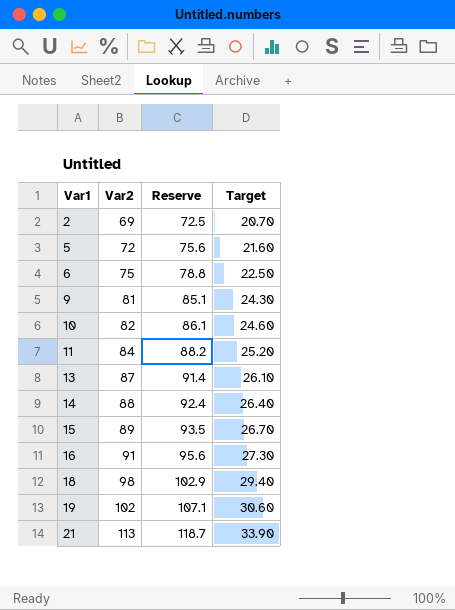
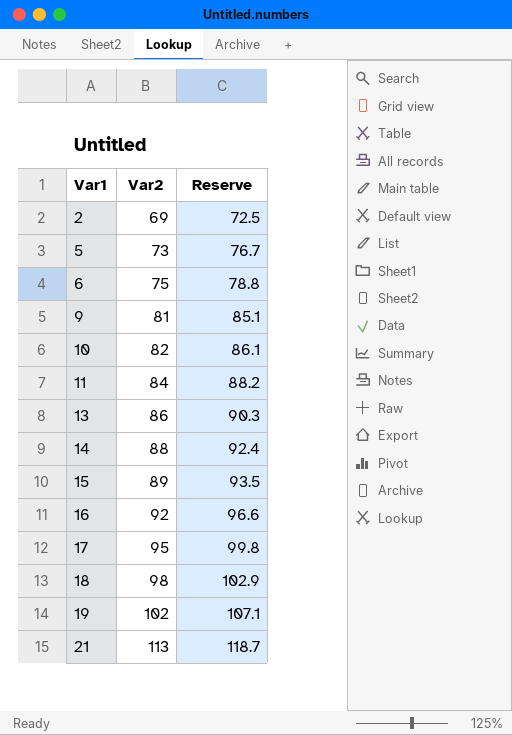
column Target | formula: [Var2] * 0.3 -> none
5 | Var2: 72 -> 73
5 | Reserve: 75.6 -> 76.7
13 | Var2: 87 -> 86
13 | Reserve: 91.4 -> 90.3
16 | Var2: 91 -> 92
16 | Reserve: 95.6 -> 96.6
row 17: none -> 95 | 99.8

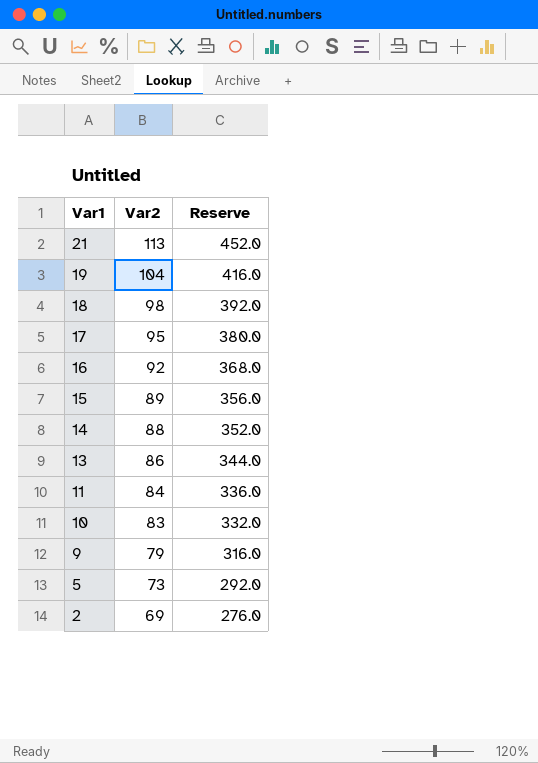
row order: Var1 ascending -> Var1 descending
column Reserve | formula: [Var2] * 1.05 -> [Var2] * 4
row 6: 75 | 78.8 -> none
19 | Var2: 102 -> 104
10 | Var2: 82 -> 83
9 | Var2: 81 -> 79

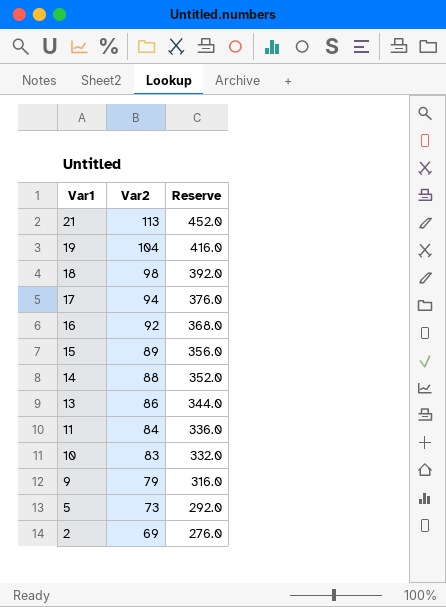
17 | Var2: 95 -> 94
17 | Reserve: 380.0 -> 376.0

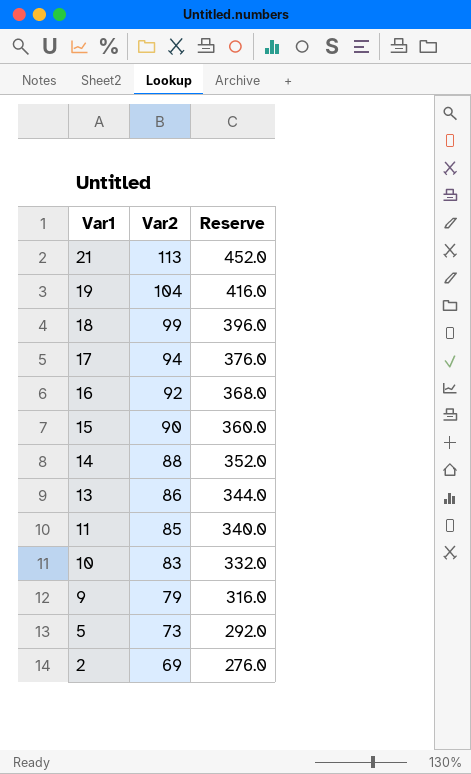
18 | Var2: 98 -> 99
18 | Reserve: 392.0 -> 396.0
15 | Var2: 89 -> 90
15 | Reserve: 356.0 -> 360.0
11 | Var2: 84 -> 85
11 | Reserve: 336.0 -> 340.0

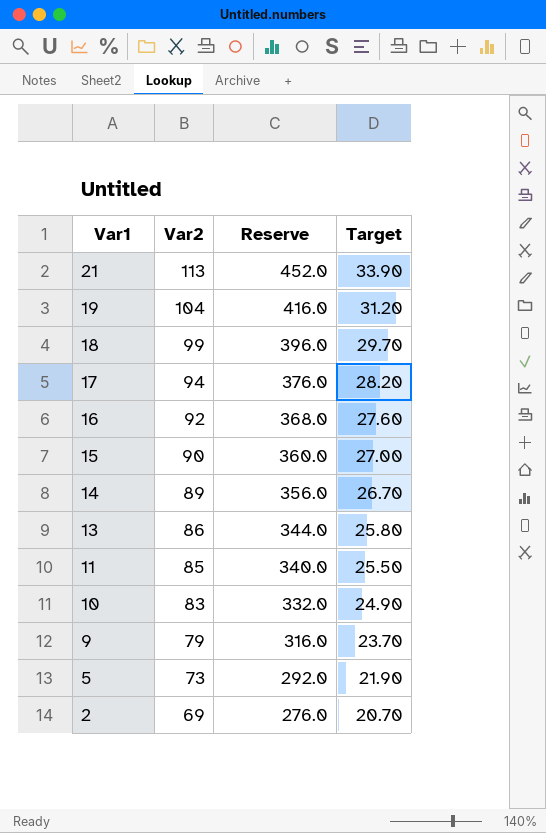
column Target | formula: none -> [Var2] * 0.3
14 | Var2: 88 -> 89
14 | Reserve: 352.0 -> 356.0

